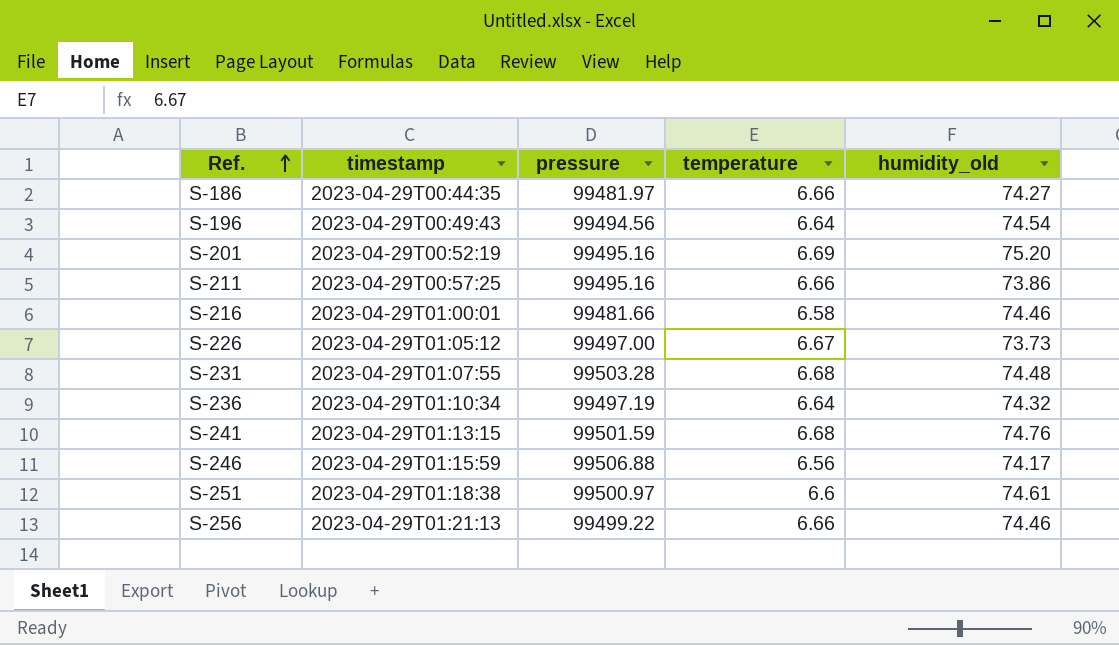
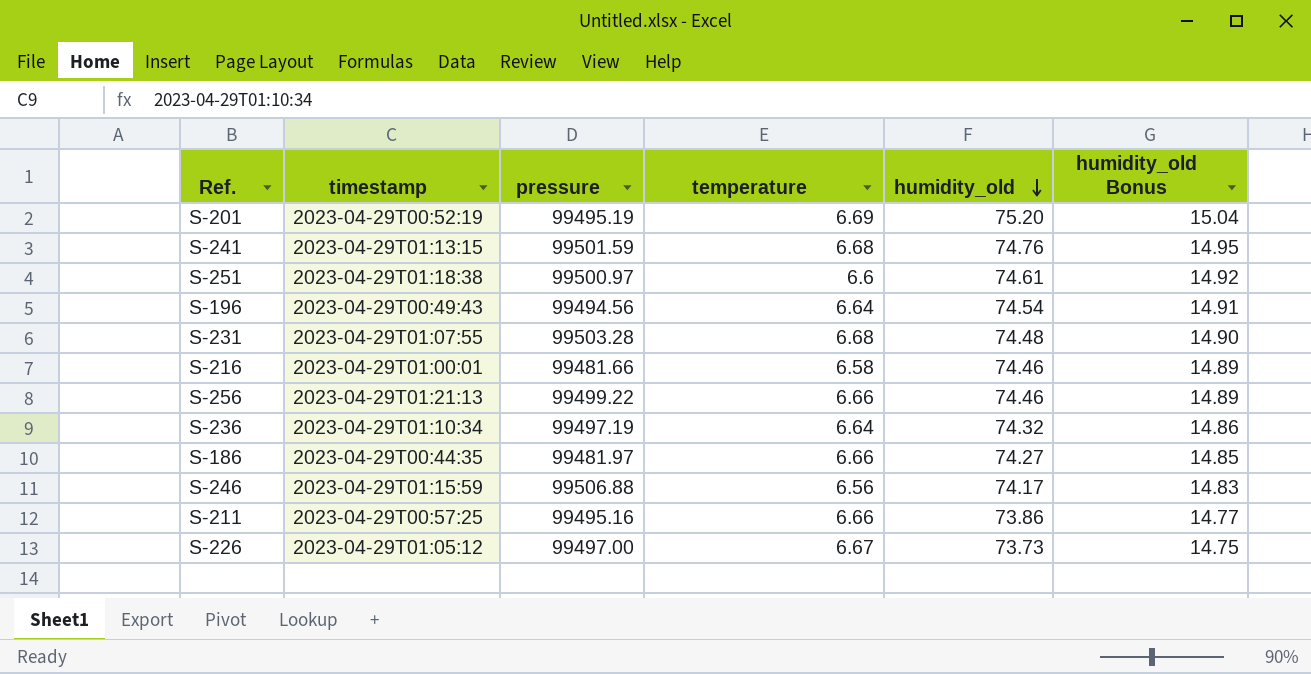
row order: Ref. ascending -> humidity_old descending
column humidity_old Bonus | formula: none -> [humidity_old] * 0.2
S-201 | pressure: 99495.16 -> 99495.19

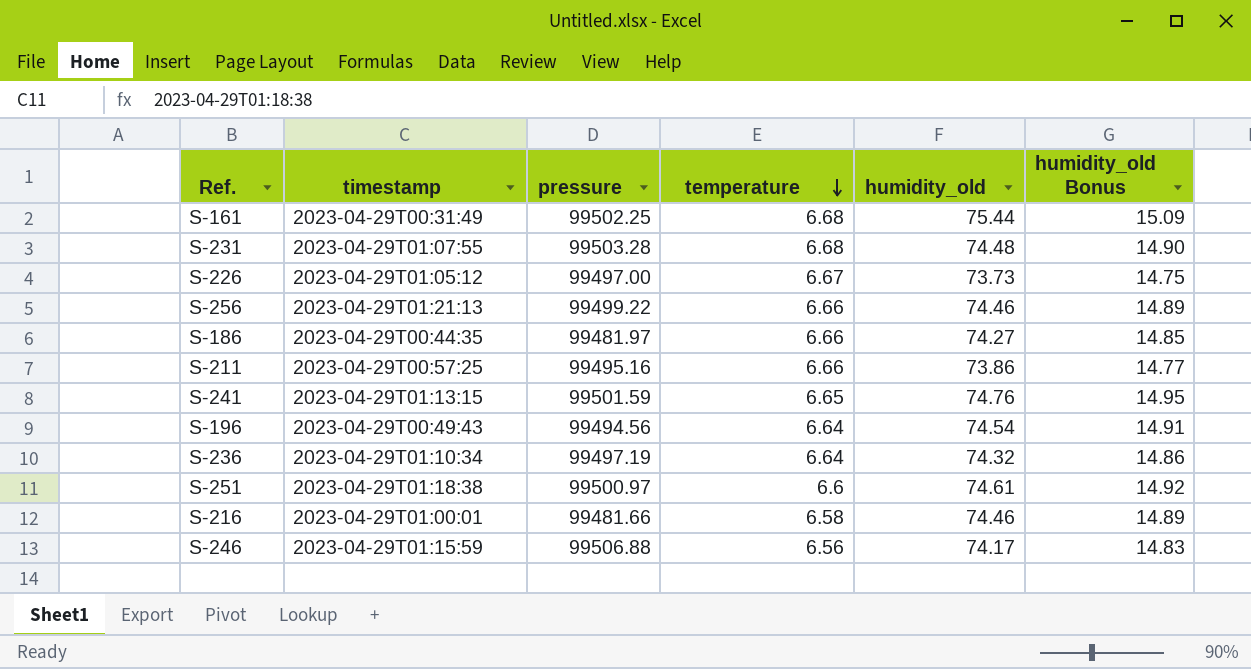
row order: humidity_old descending -> temperature descending
row S-201: 2023-04-29T00:52:19 | 99495.19 | 6.69 | 75.20 | 15.04 -> none
row S-161: none -> 2023-04-29T00:31:49 | 99502.25 | 6.68 | 75.44 | 15.09
S-241 | temperature: 6.68 -> 6.65

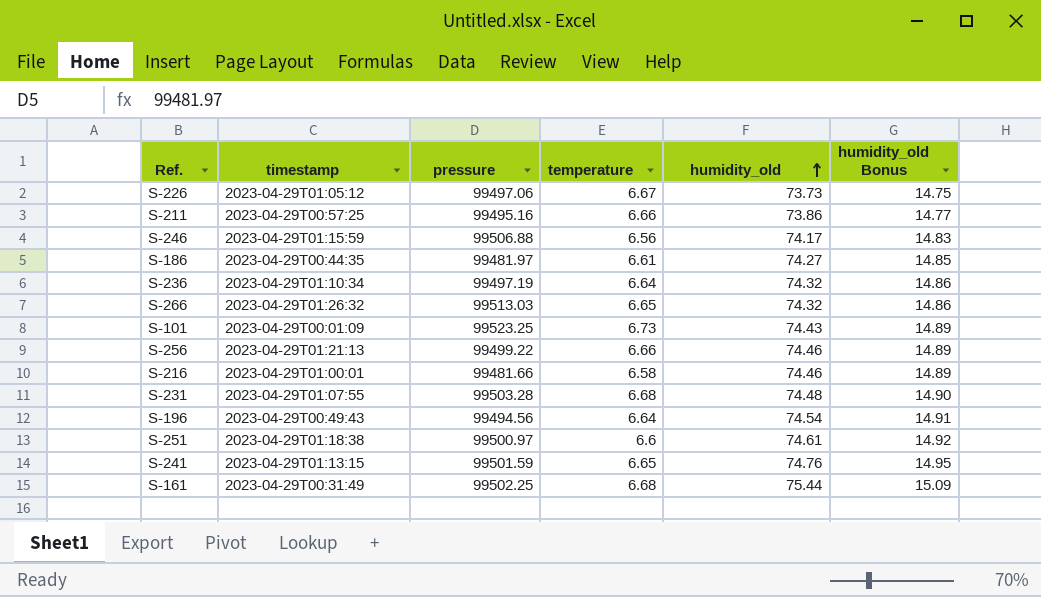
row order: temperature descending -> humidity_old ascending
S-226 | pressure: 99497.00 -> 99497.06
S-186 | temperature: 6.66 -> 6.61
row S-266: none -> 2023-04-29T01:26:32 | 99513.03 | 6.65 | 74.32 | 14.86
row S-101: none -> 2023-04-29T00:01:09 | 99523.25 | 6.73 | 74.43 | 14.89

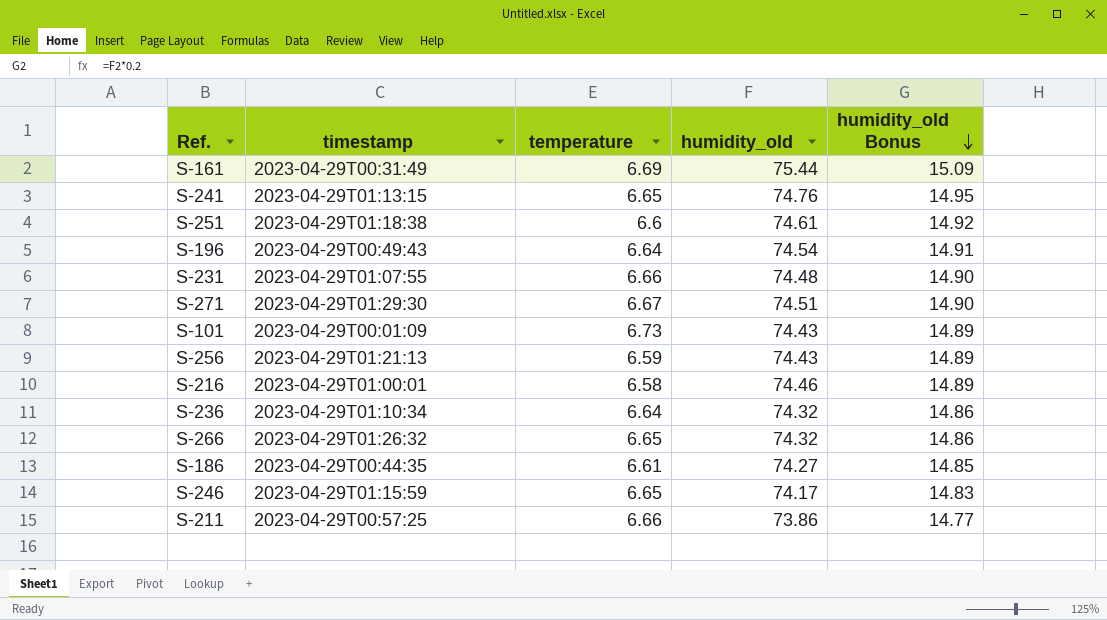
row order: humidity_old ascending -> humidity_old Bonus descending
column pressure | position: 3 -> none
row S-226: 2023-04-29T01:05:12 | 99497.06 | 6.67 | 73.73 | 14.75 -> none
S-161 | temperature: 6.68 -> 6.69
S-231 | temperature: 6.68 -> 6.66
row S-271: none -> 2023-04-29T01:29:30 | 6.67 | 74.51 | 14.90
S-256 | temperature: 6.66 -> 6.59
S-256 | humidity_old: 74.46 -> 74.43
S-246 | temperature: 6.56 -> 6.65

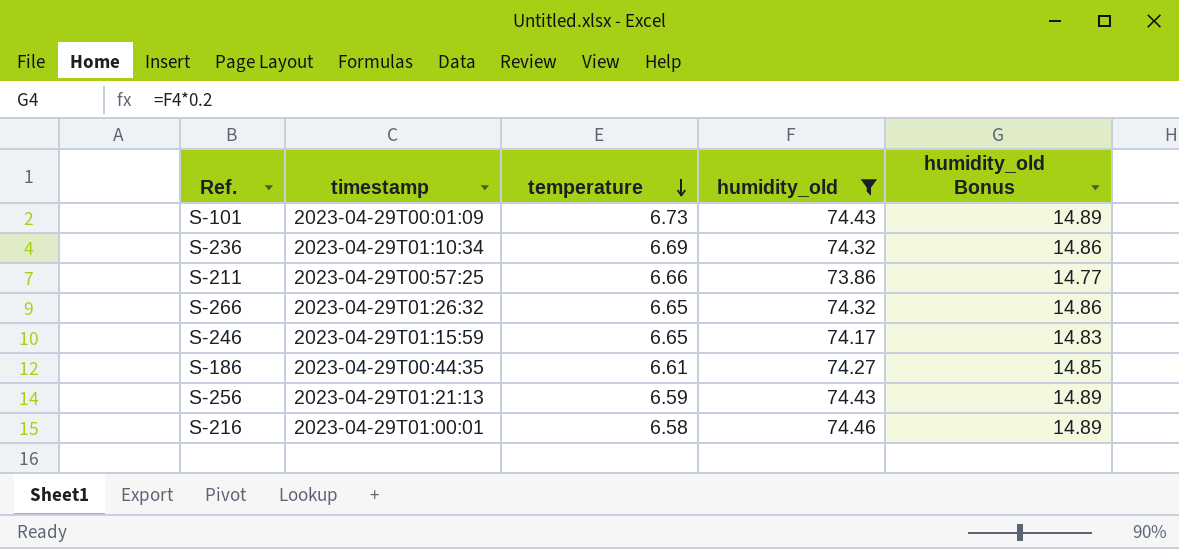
filter: none -> humidity_old <= 74.46
row order: humidity_old Bonus descending -> temperature descending
S-236 | temperature: 6.64 -> 6.69

